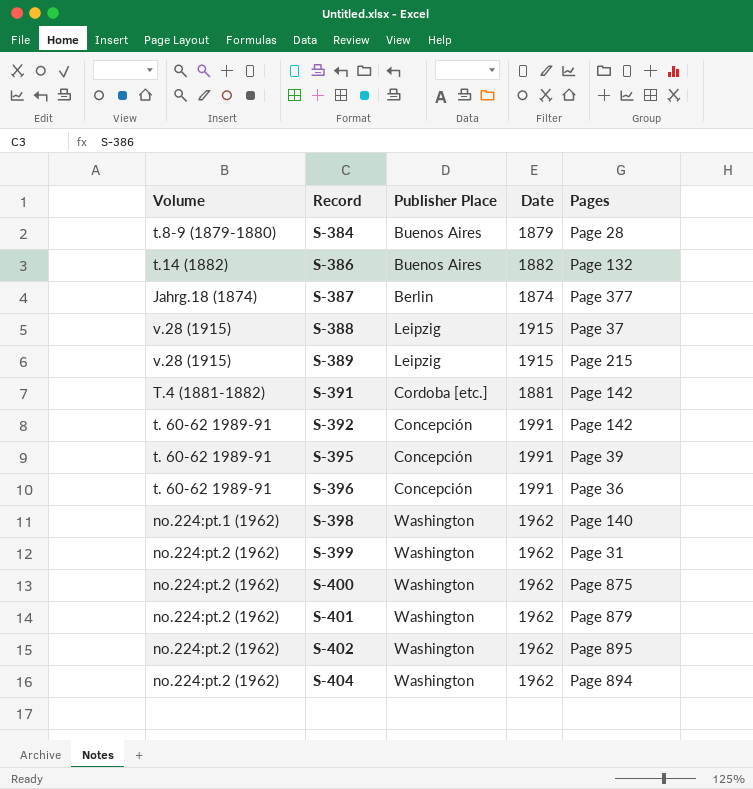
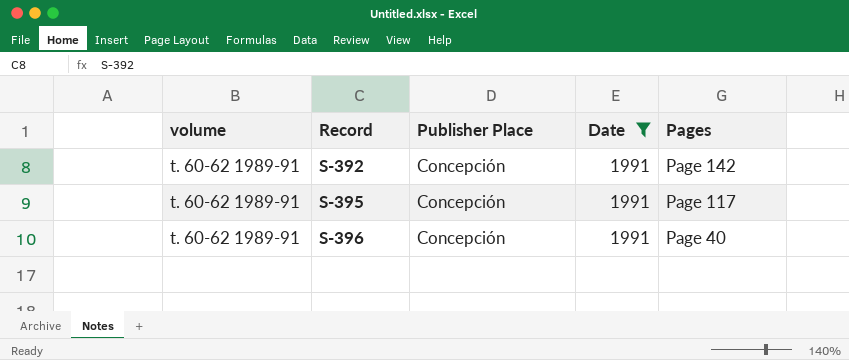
filter: none -> Date = 1991
column name: Volume -> volume
S-395 | Pages: Page 39 -> Page 117
S-396 | Pages: Page 36 -> Page 40

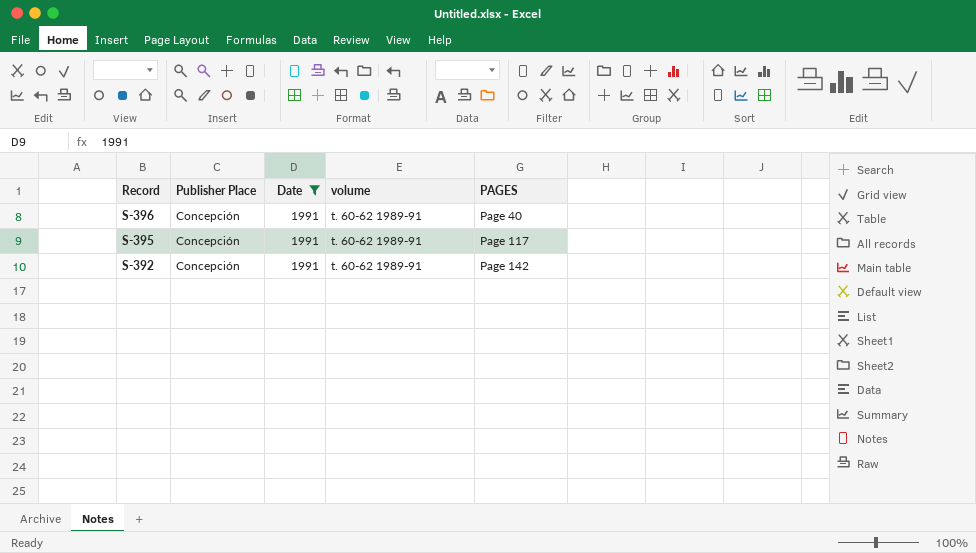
row order: Record ascending -> Record descending
column volume | position: 1 -> 4
column name: Pages -> PAGES

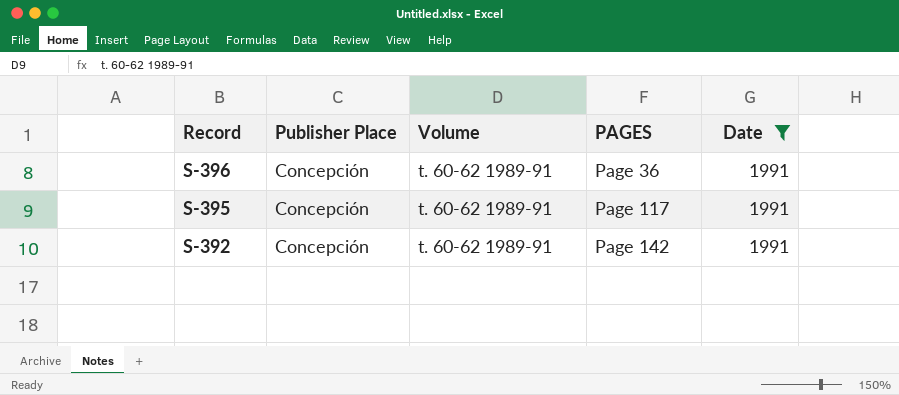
column name: volume -> Volume
column Date | position: 3 -> 5
S-396 | PAGES: Page 40 -> Page 36

